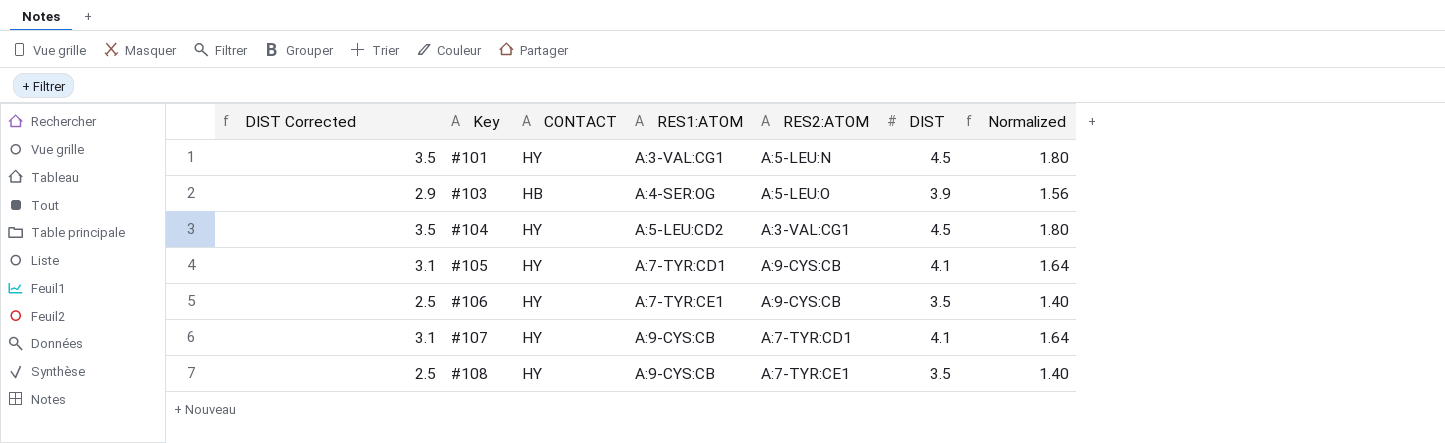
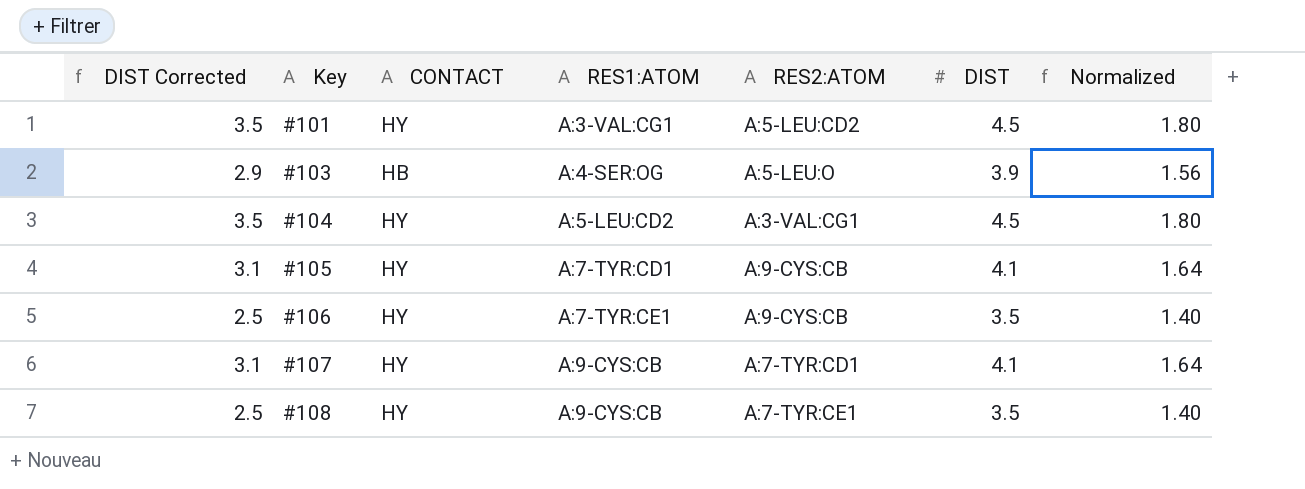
#101 | RES2:ATOM: A:5-LEU:N -> A:5-LEU:CD2

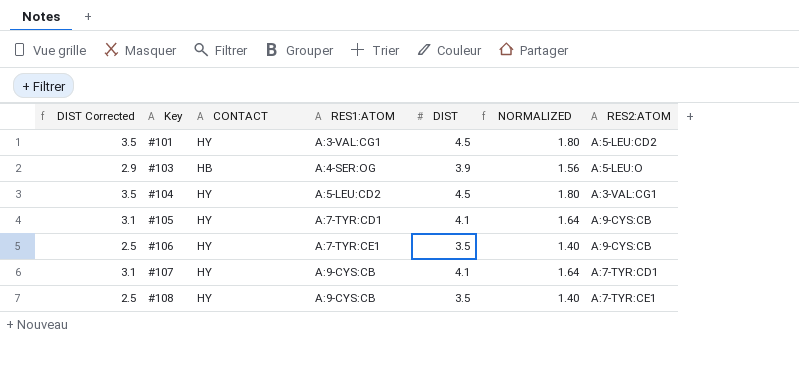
column name: Normalized -> NORMALIZED
column RES2:ATOM | position: 5 -> 7

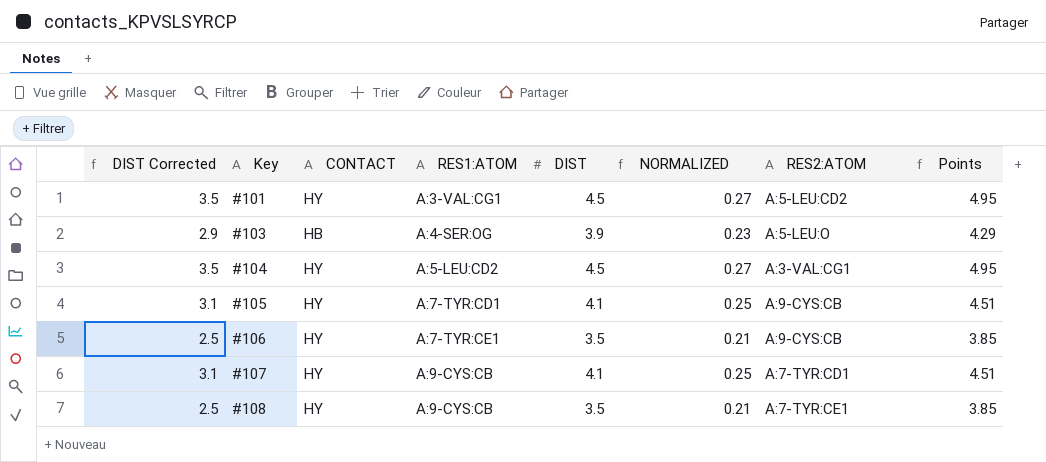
column NORMALIZED | formula: [DIST] * 0.4 -> [DIST] * 0.06
column Points | formula: none -> [DIST] * 1.1

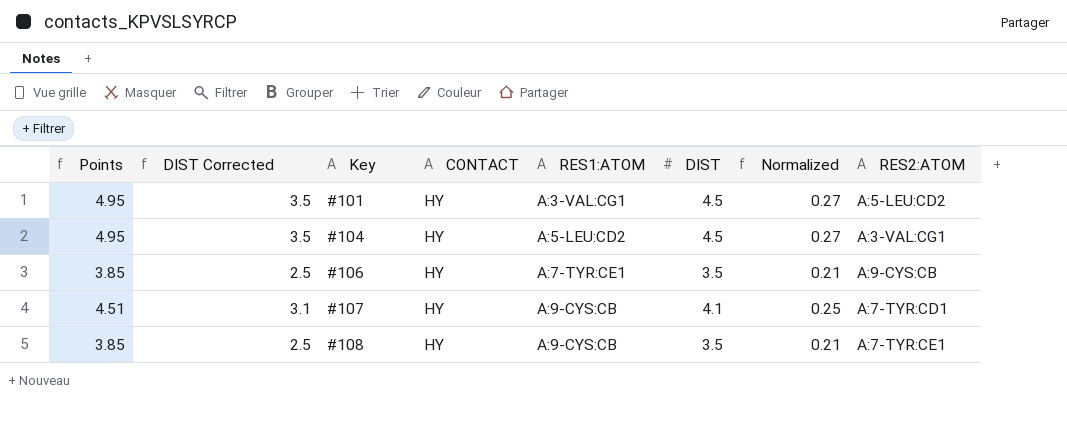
column Points | position: 8 -> 1
column name: NORMALIZED -> Normalized
row #103: 2.9 | HB | A:4-SER:OG | 3.9 | 0.23 | A:5-LEU:O | 4.29 -> none
row #105: 3.1 | HY | A:7-TYR:CD1 | 4.1 | 0.25 | A:9-CYS:CB | 4.51 -> none

